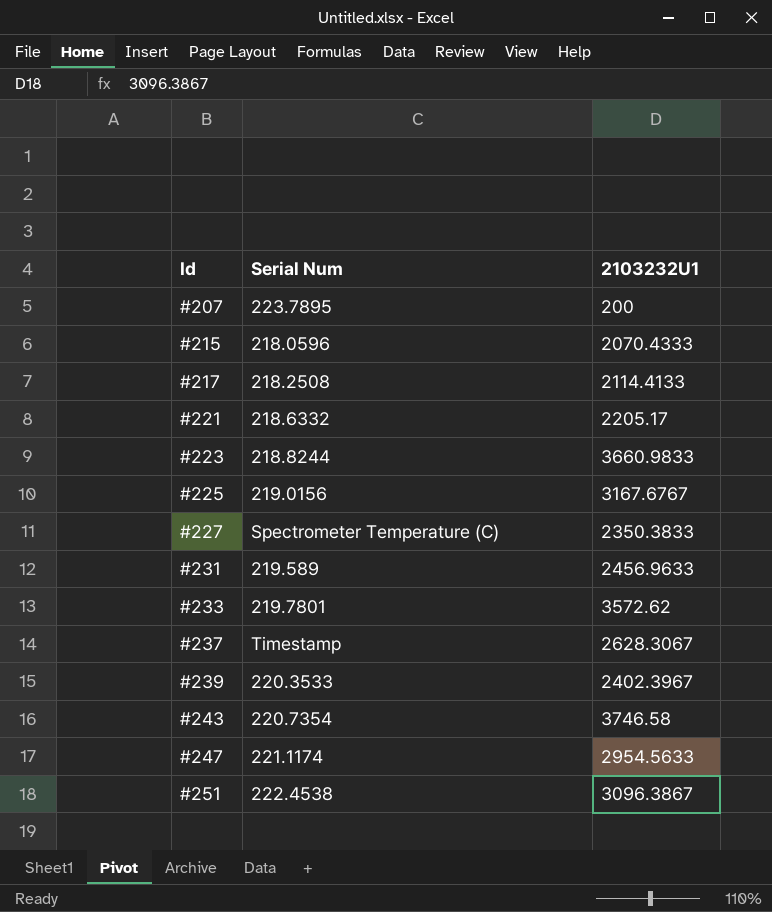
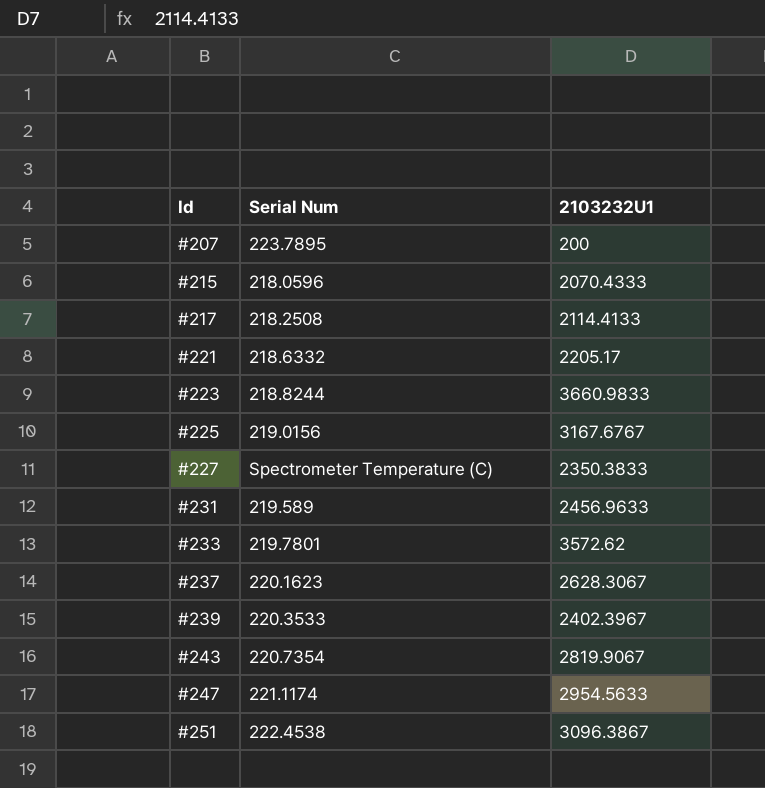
#237 | Serial Num: Timestamp -> 220.1623
#243 | 2103232U1: 3746.58 -> 2819.9067

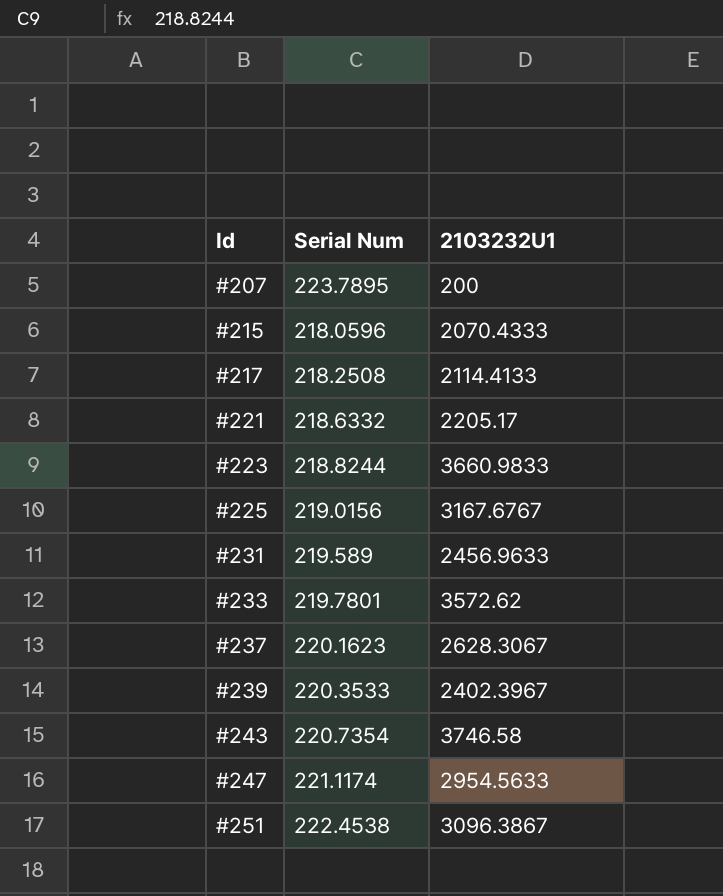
row #227: Spectrometer Temperature (C) | 2350.3833 -> none
#243 | 2103232U1: 2819.9067 -> 3746.58

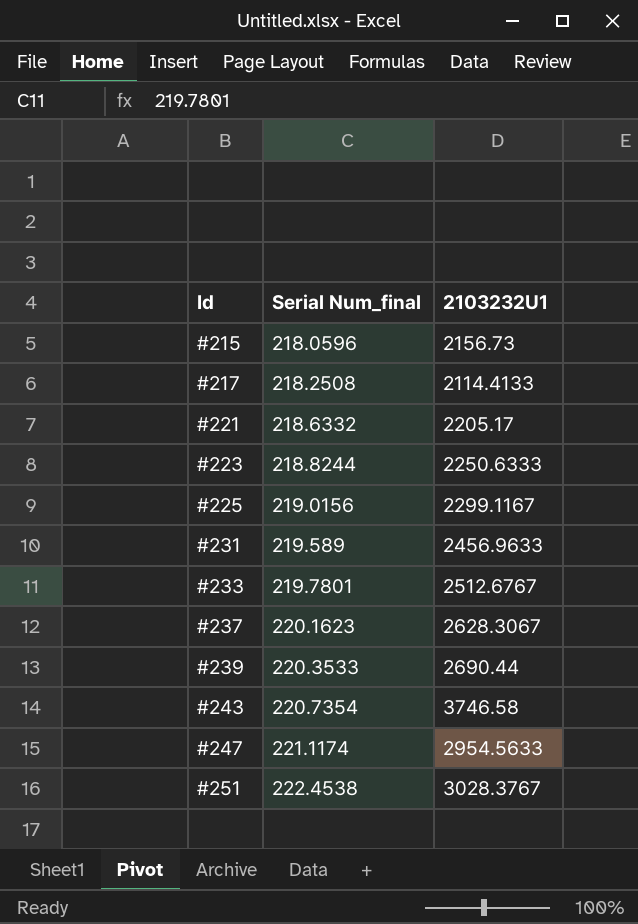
column name: Serial Num -> Serial Num_final
row #207: 223.7895 | 200 -> none
#215 | 2103232U1: 2070.4333 -> 2156.73
#223 | 2103232U1: 3660.9833 -> 2250.6333
#225 | 2103232U1: 3167.6767 -> 2299.1167
#233 | 2103232U1: 3572.62 -> 2512.6767
#239 | 2103232U1: 2402.3967 -> 2690.44
#251 | 2103232U1: 3096.3867 -> 3028.3767

